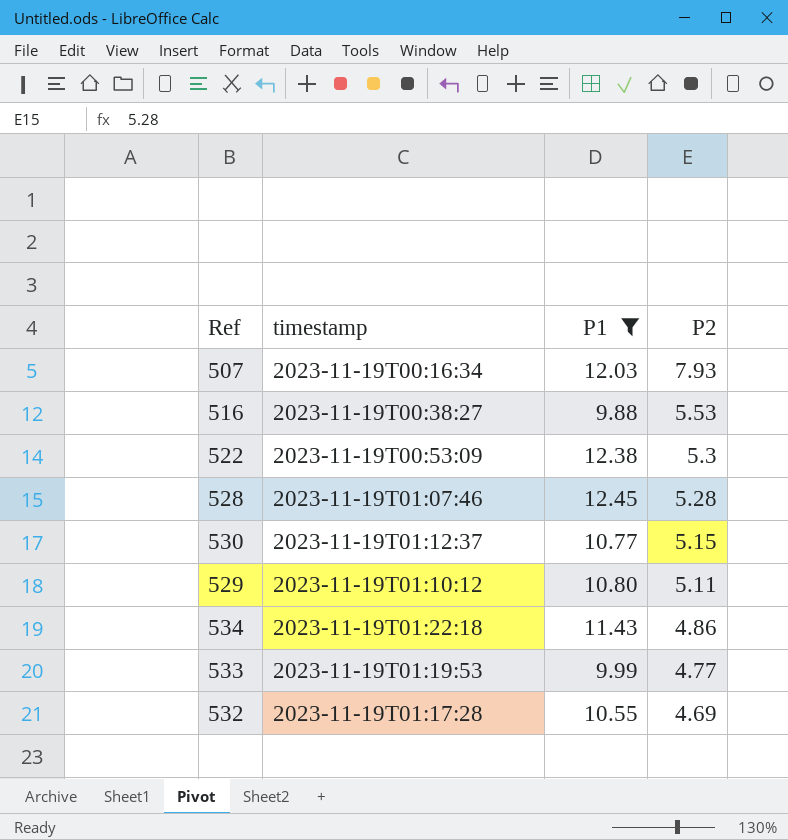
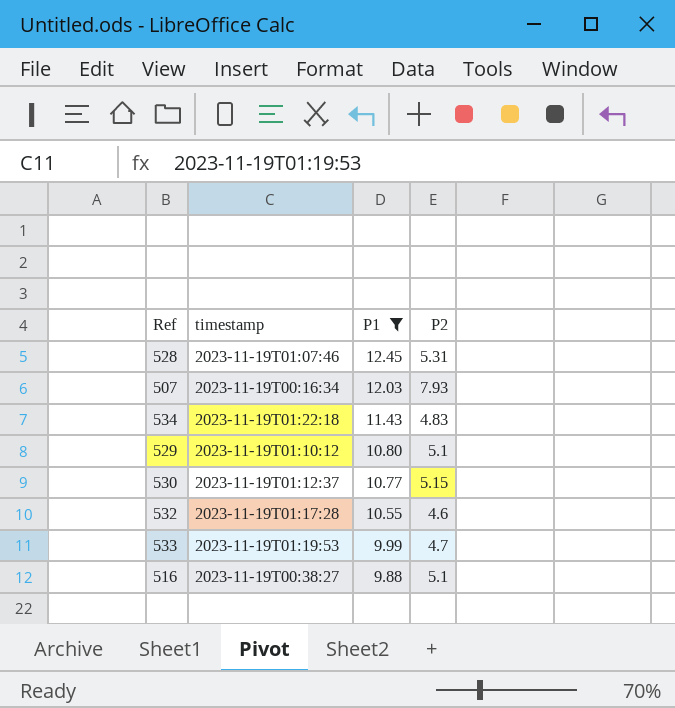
row order: P2 descending -> P1 descending
row 522: 2023-11-19T00:53:09 | 12.38 | 5.3 -> none
528 | P2: 5.28 -> 5.31
534 | P2: 4.86 -> 4.83
529 | P2: 5.11 -> 5.1
532 | P2: 4.69 -> 4.6
533 | P2: 4.77 -> 4.7
516 | P2: 5.53 -> 5.1

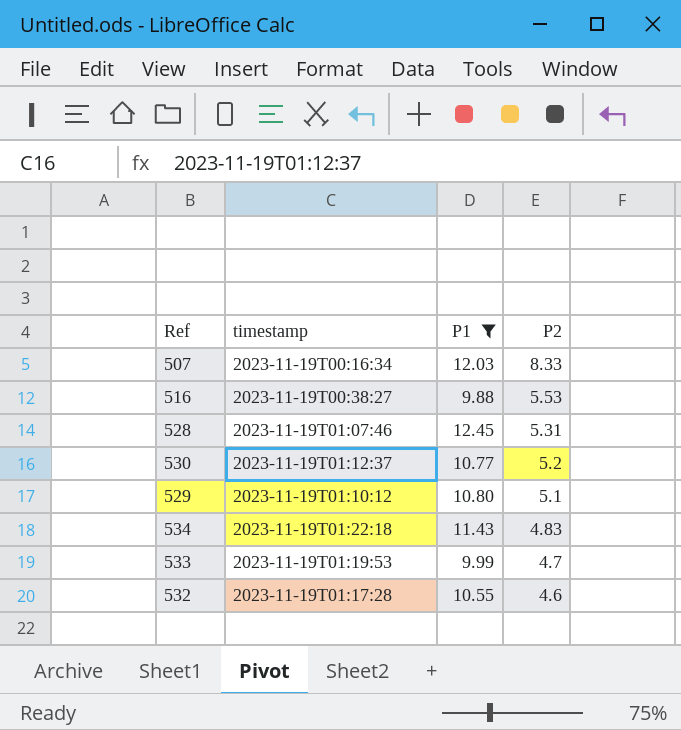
row order: P1 descending -> P2 descending
507 | P2: 7.93 -> 8.33
516 | P2: 5.1 -> 5.53
530 | P2: 5.15 -> 5.2

